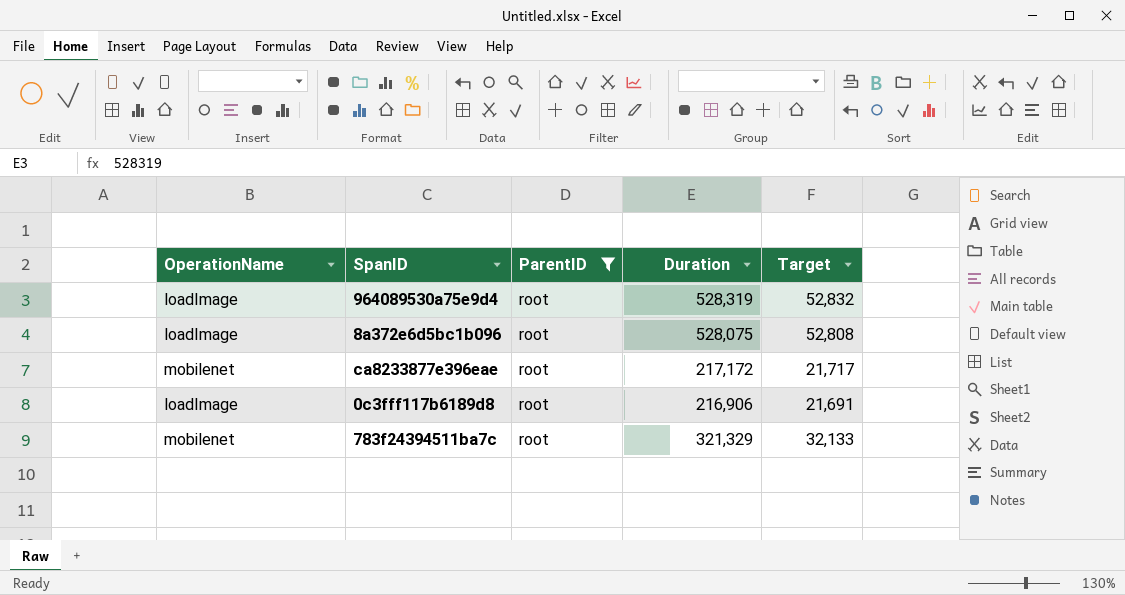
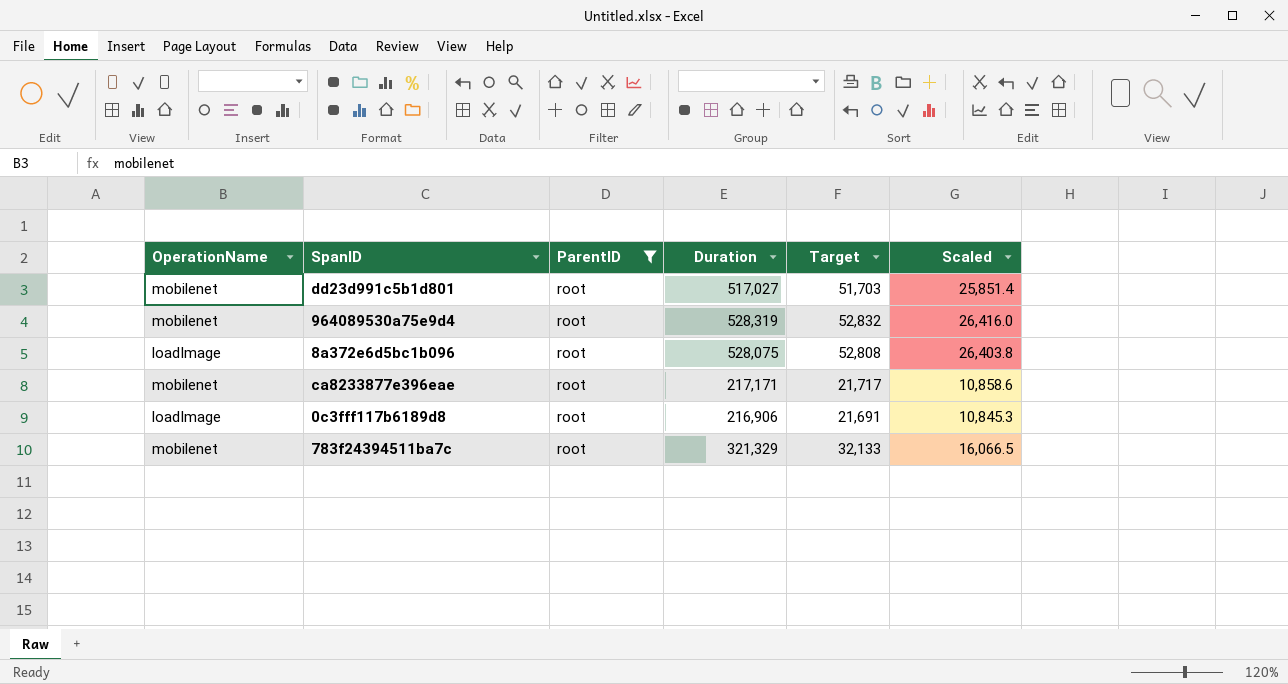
column Scaled | formula: none -> [Duration] * 0.05
row dd23d991c5b1d801: none -> mobilenet | root | 517,027 | 51,703 | 25,851.4
964089530a75e9d4 | OperationName: loadImage -> mobilenet
ca8233877e396eae | Duration: 217,172 -> 217,171

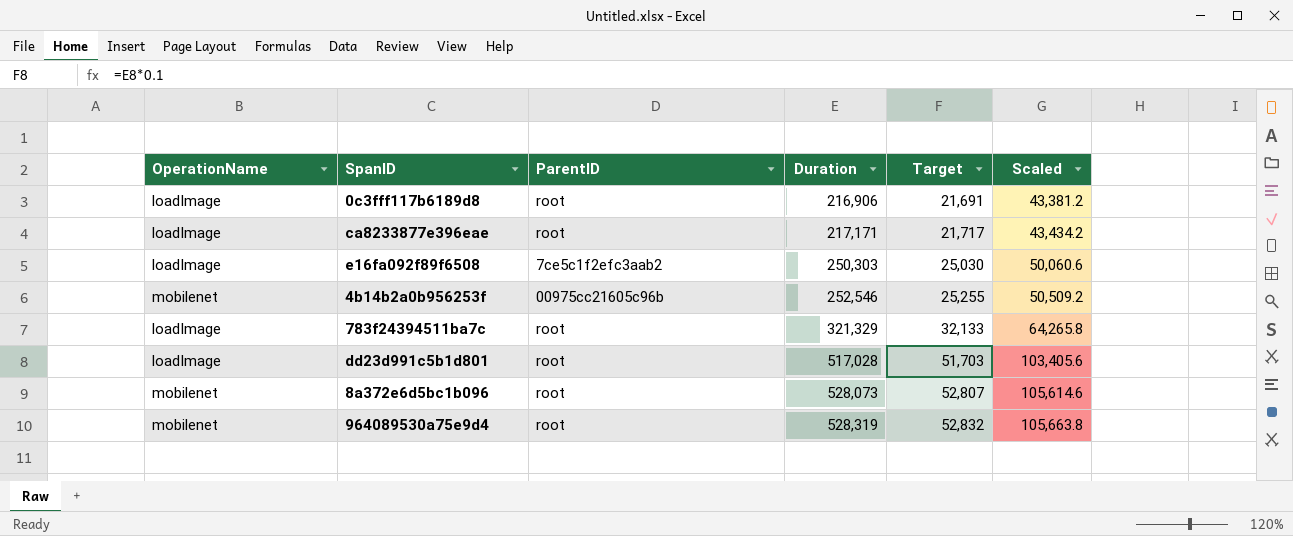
filter: ParentID = root -> none
row order: none -> Duration ascending
column Scaled | formula: [Duration] * 0.05 -> [Duration] * 0.2
ca8233877e396eae | OperationName: mobilenet -> loadImage
783f24394511ba7c | OperationName: mobilenet -> loadImage
dd23d991c5b1d801 | OperationName: mobilenet -> loadImage
dd23d991c5b1d801 | Duration: 517,027 -> 517,028
8a372e6d5bc1b096 | OperationName: loadImage -> mobilenet
8a372e6d5bc1b096 | Duration: 528,075 -> 528,073
8a372e6d5bc1b096 | Target: 52,808 -> 52,807

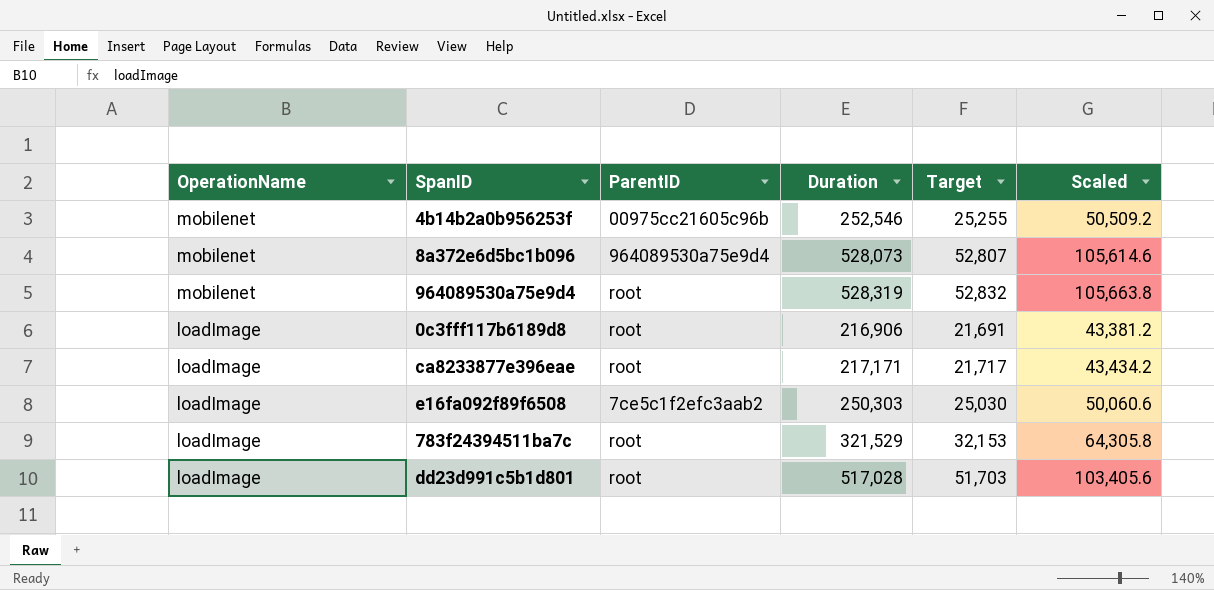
row order: Duration ascending -> OperationName descending
8a372e6d5bc1b096 | ParentID: root -> 964089530a75e9d4
783f24394511ba7c | Duration: 321,329 -> 321,529
783f24394511ba7c | Target: 32,133 -> 32,153
783f24394511ba7c | Scaled: 64,265.8 -> 64,305.8

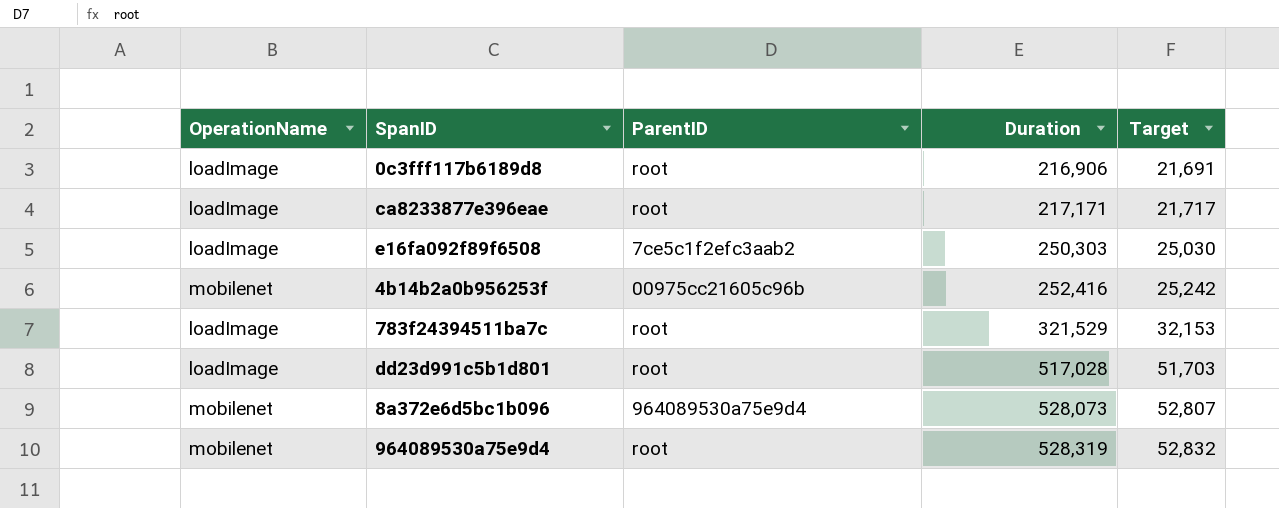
row order: OperationName descending -> Duration ascending
column Scaled | formula: [Duration] * 0.2 -> none
4b14b2a0b956253f | Duration: 252,546 -> 252,416
4b14b2a0b956253f | Target: 25,255 -> 25,242

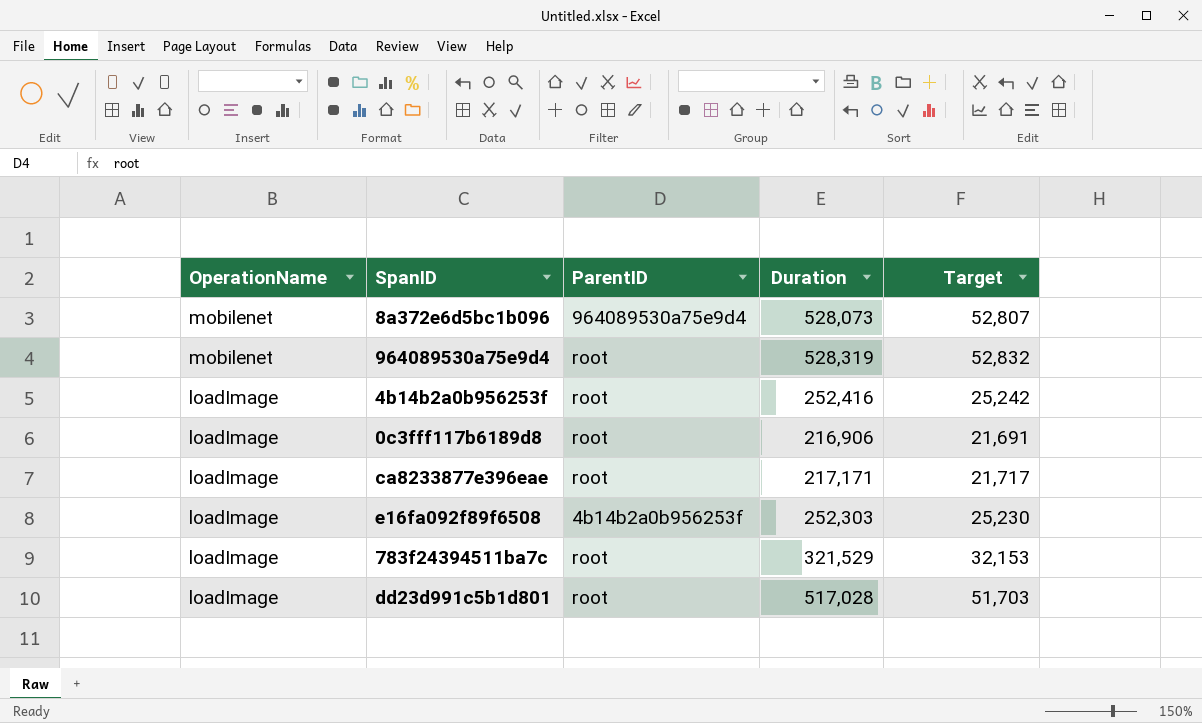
row order: Duration ascending -> OperationName descending
4b14b2a0b956253f | OperationName: mobilenet -> loadImage
4b14b2a0b956253f | ParentID: 00975cc21605c96b -> root
e16fa092f89f6508 | ParentID: 7ce5c1f2efc3aab2 -> 4b14b2a0b956253f
e16fa092f89f6508 | Duration: 250,303 -> 252,303
e16fa092f89f6508 | Target: 25,030 -> 25,230

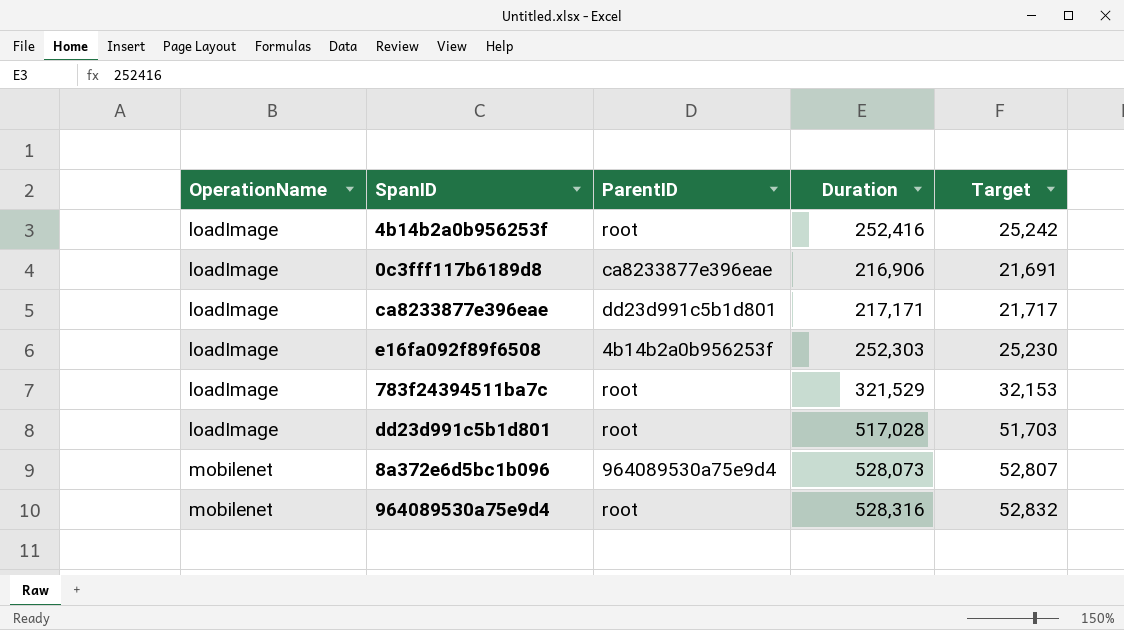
row order: OperationName descending -> OperationName ascending
0c3fff117b6189d8 | ParentID: root -> ca8233877e396eae
ca8233877e396eae | ParentID: root -> dd23d991c5b1d801
964089530a75e9d4 | Duration: 528,319 -> 528,316

